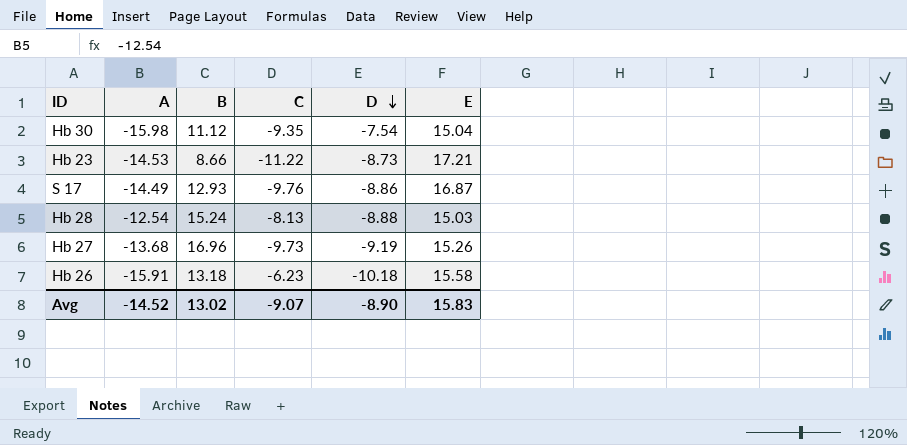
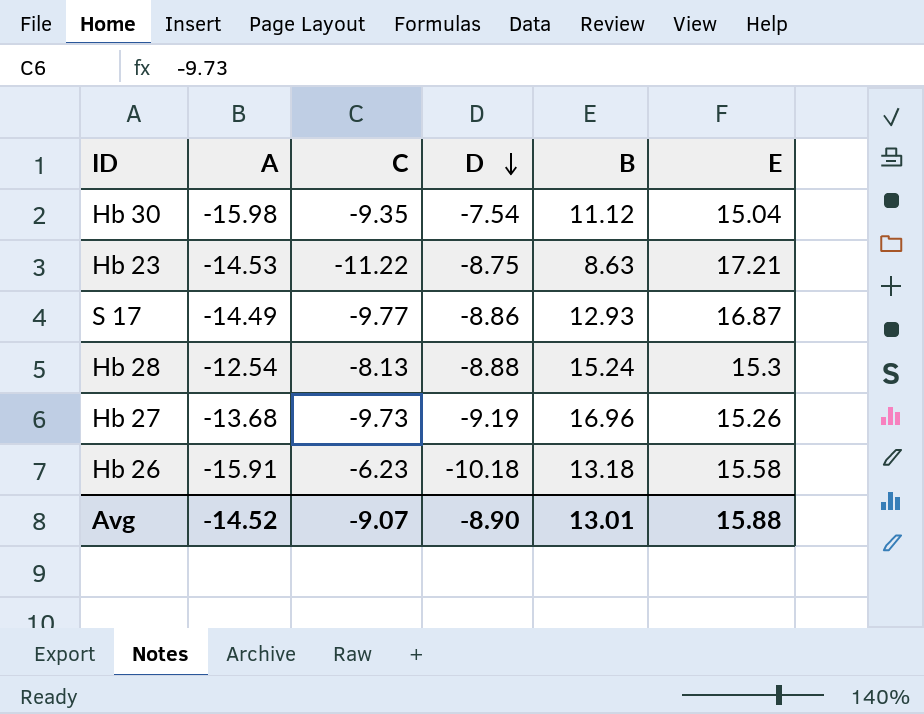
column B | position: 3 -> 5
Hb 23 | D: -8.73 -> -8.75
Hb 23 | B: 8.66 -> 8.63
S 17 | C: -9.76 -> -9.77
Hb 28 | E: 15.03 -> 15.3
Avg | B: 13.02 -> 13.01
Avg | E: 15.83 -> 15.88

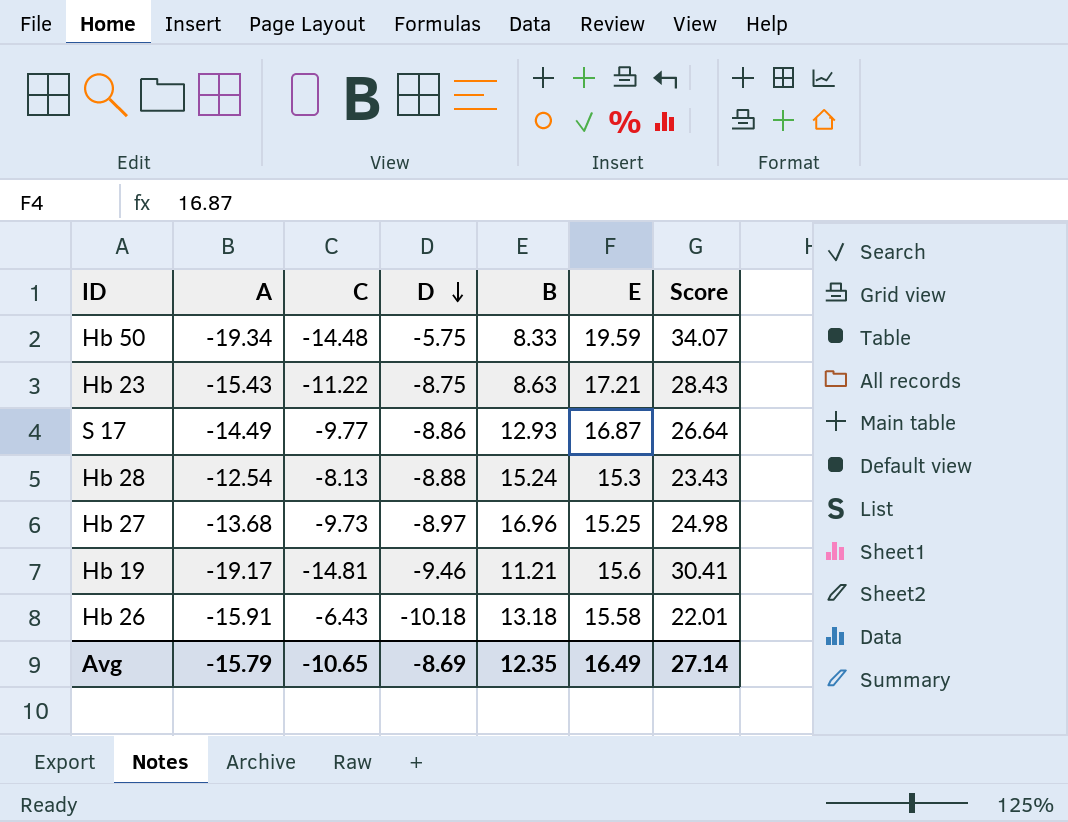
column Score | formula: none -> [E] - [C]
row Hb 30: -15.98 | -9.35 | -7.54 | 11.12 | 15.04 -> none
row Hb 50: none -> -19.34 | -14.48 | -5.75 | 8.33 | 19.59 | 34.07
Hb 23 | A: -14.53 -> -15.43
Hb 27 | D: -9.19 -> -8.97
Hb 27 | E: 15.26 -> 15.25
row Hb 19: none -> -19.17 | -14.81 | -9.46 | 11.21 | 15.6 | 30.41
Hb 26 | C: -6.23 -> -6.43
Avg | A: -14.52 -> -15.79
Avg | C: -9.07 -> -10.65
Avg | D: -8.90 -> -8.69
Avg | B: 13.01 -> 12.35
Avg | E: 15.88 -> 16.49

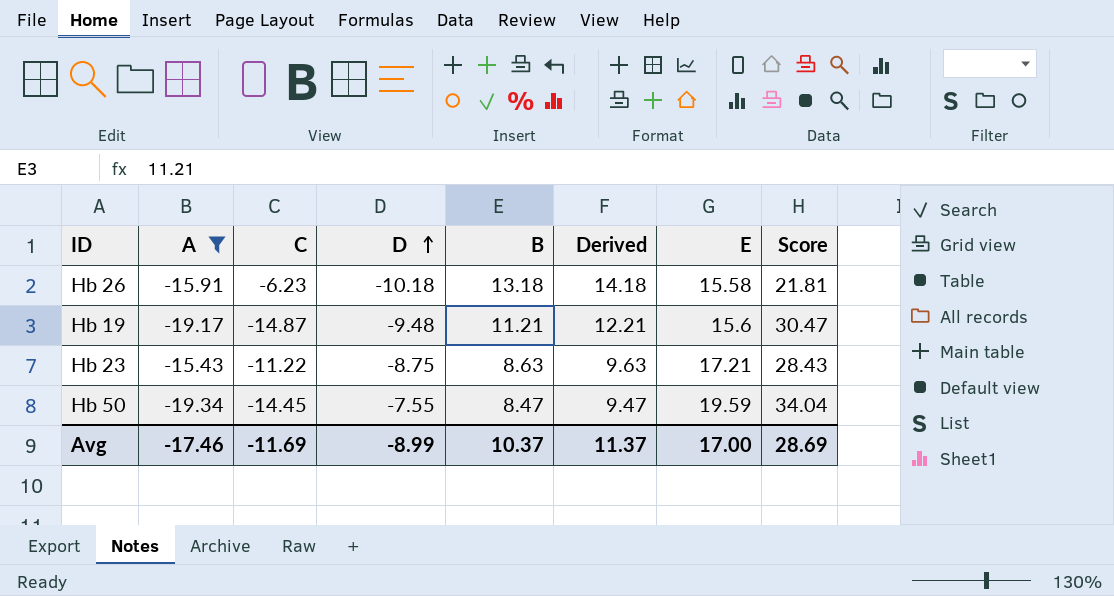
filter: none -> A <= -15.43
row order: D descending -> D ascending
column Derived | formula: none -> [B] + 1
Hb 26 | C: -6.43 -> -6.23
Hb 26 | Score: 22.01 -> 21.81
Hb 19 | C: -14.81 -> -14.87
Hb 19 | D: -9.46 -> -9.48
Hb 19 | Score: 30.41 -> 30.47
Hb 50 | C: -14.48 -> -14.45
Hb 50 | D: -5.75 -> -7.55
Hb 50 | B: 8.33 -> 8.47
Hb 50 | Score: 34.07 -> 34.04
Avg | A: -15.79 -> -17.46
Avg | C: -10.65 -> -11.69
Avg | D: -8.69 -> -8.99
Avg | B: 12.35 -> 10.37
Avg | E: 16.49 -> 17.00
Avg | Score: 27.14 -> 28.69

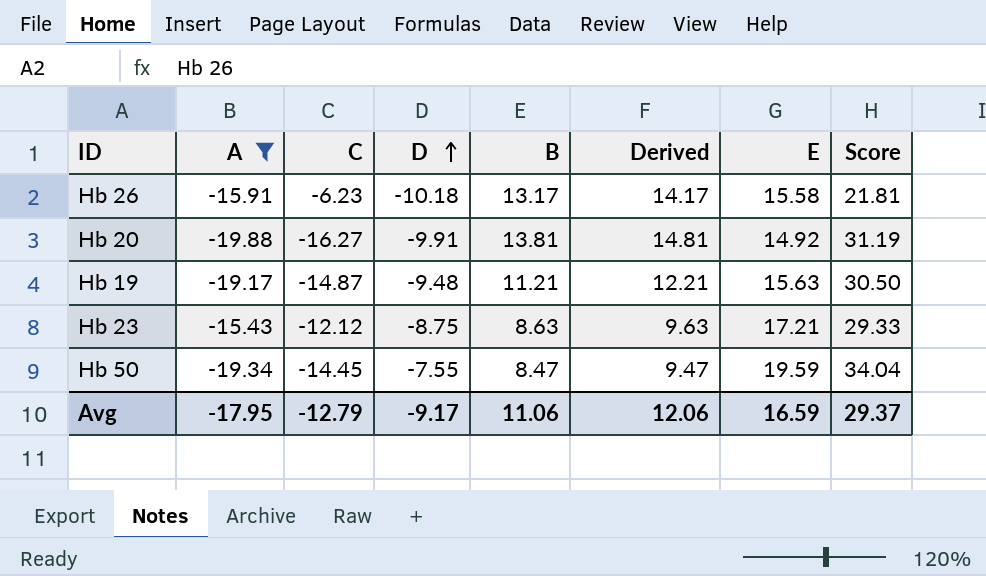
Hb 26 | B: 13.18 -> 13.17
Hb 26 | Derived: 14.18 -> 14.17
row Hb 20: none -> -19.88 | -16.27 | -9.91 | 13.81 | 14.81 | 14.92 | 31.19
Hb 19 | E: 15.6 -> 15.63
Hb 19 | Score: 30.47 -> 30.50
Hb 23 | C: -11.22 -> -12.12
Hb 23 | Score: 28.43 -> 29.33
Avg | A: -17.46 -> -17.95
Avg | C: -11.69 -> -12.79
Avg | D: -8.99 -> -9.17
Avg | B: 10.37 -> 11.06
Avg | Derived: 11.37 -> 12.06
Avg | E: 17.00 -> 16.59
Avg | Score: 28.69 -> 29.37

